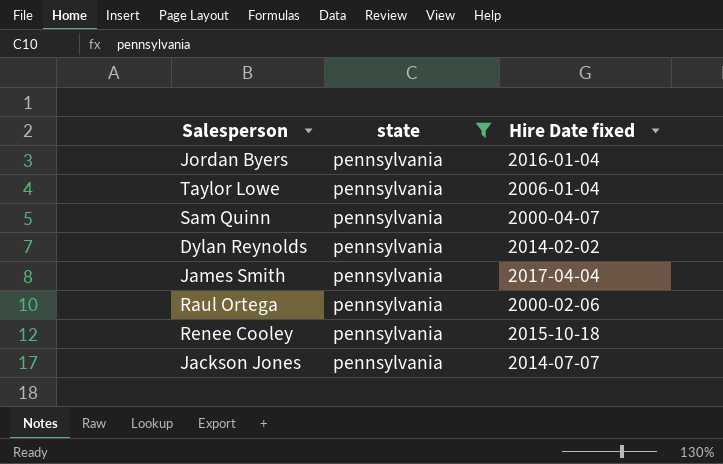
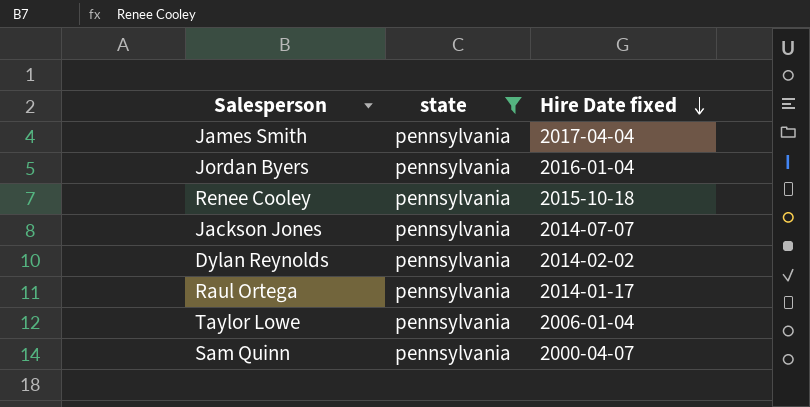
row order: none -> Hire Date fixed descending
Raul Ortega | Hire Date fixed: 2000-02-06 -> 2014-01-17

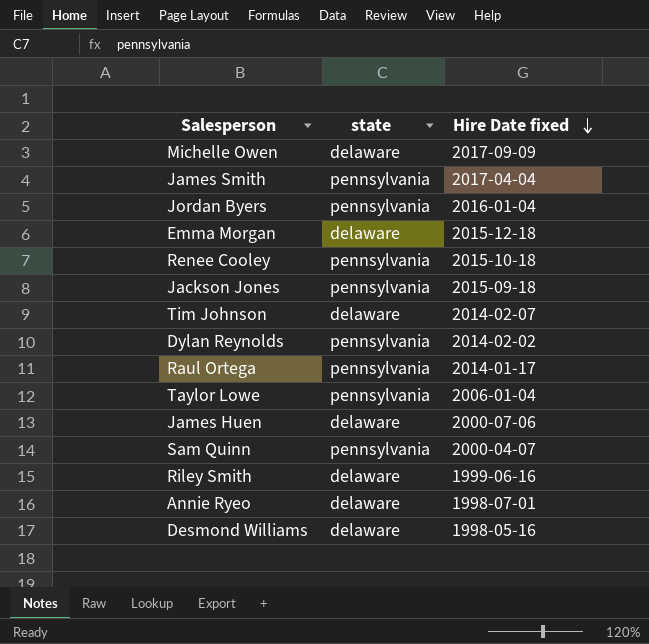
filter: state = pennsylvania -> none
Jackson Jones | Hire Date fixed: 2014-07-07 -> 2015-09-18

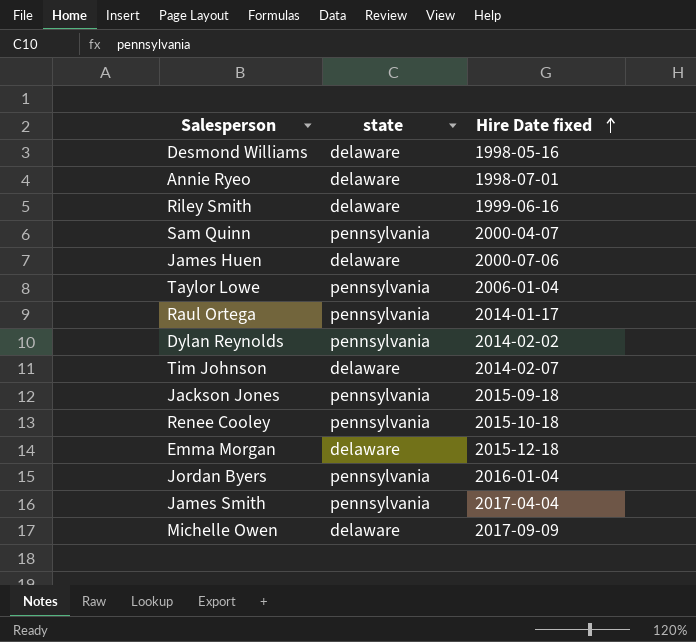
row order: Hire Date fixed descending -> Hire Date fixed ascending

